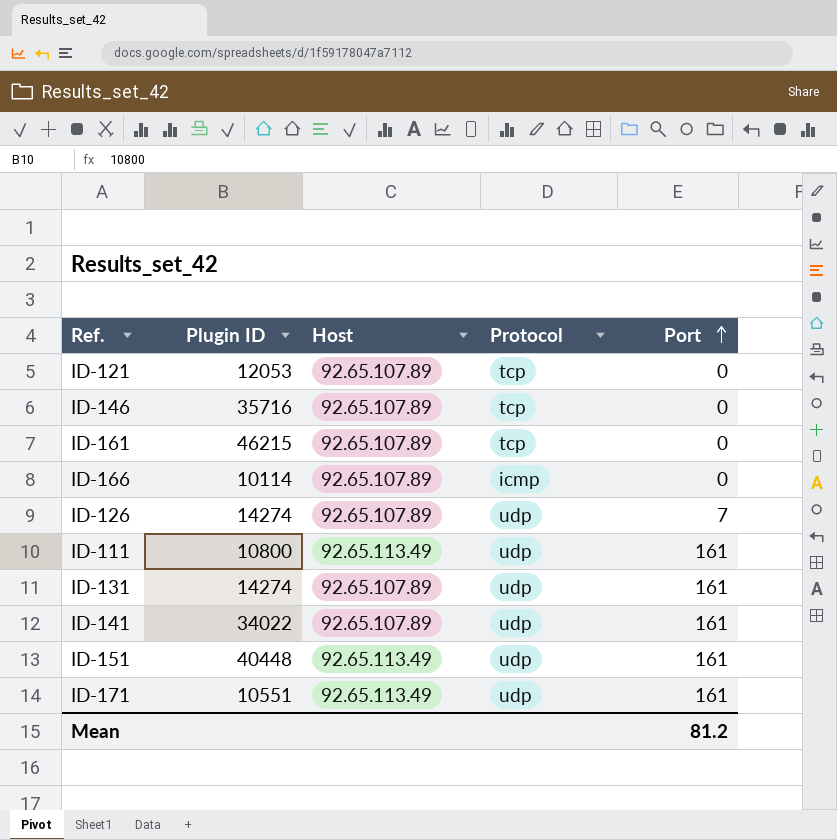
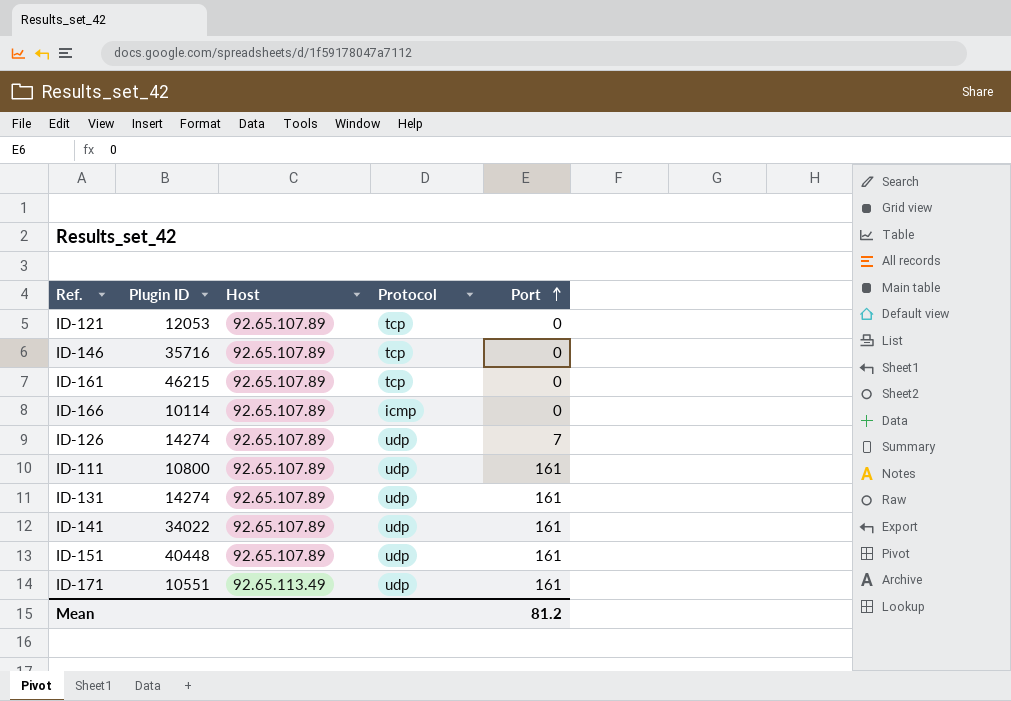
ID-111 | Host: 92.65.113.49 -> 92.65.107.89
ID-151 | Host: 92.65.113.49 -> 92.65.107.89

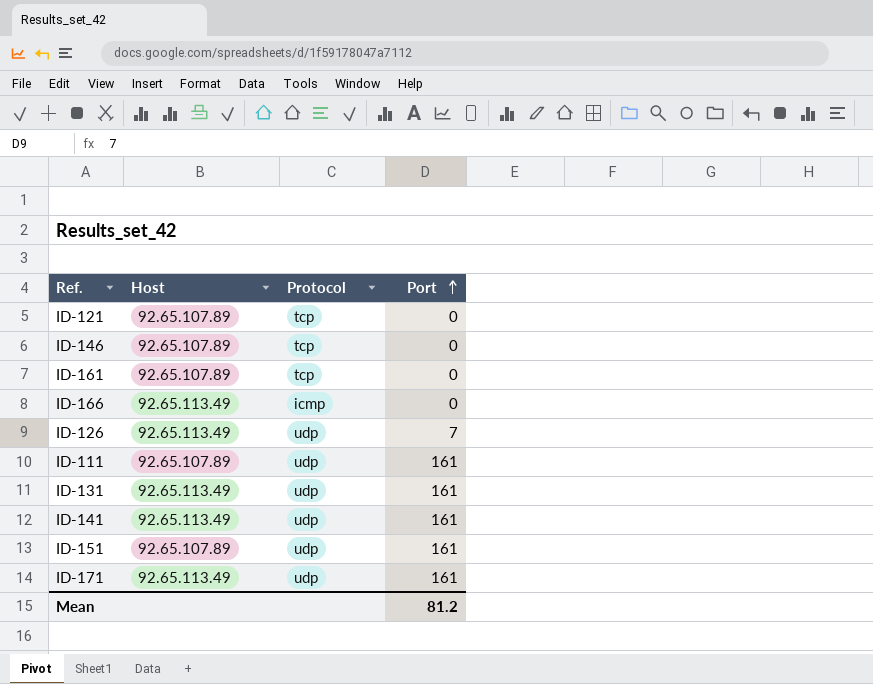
column Plugin ID | position: 2 -> none
ID-166 | Host: 92.65.107.89 -> 92.65.113.49
ID-126 | Host: 92.65.107.89 -> 92.65.113.49
ID-131 | Host: 92.65.107.89 -> 92.65.113.49
ID-141 | Host: 92.65.107.89 -> 92.65.113.49

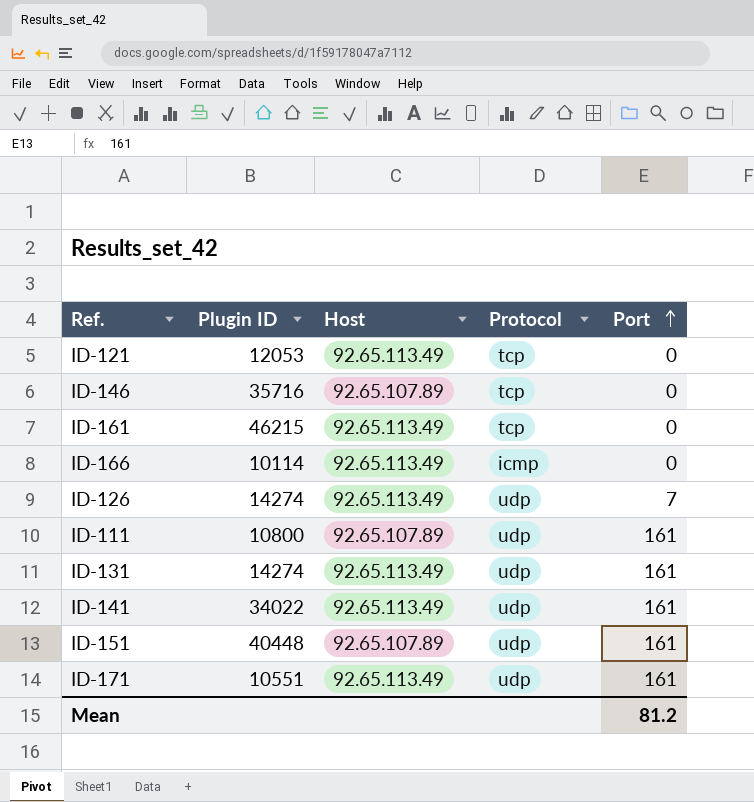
column Plugin ID | position: none -> 2
ID-121 | Host: 92.65.107.89 -> 92.65.113.49
ID-161 | Host: 92.65.107.89 -> 92.65.113.49

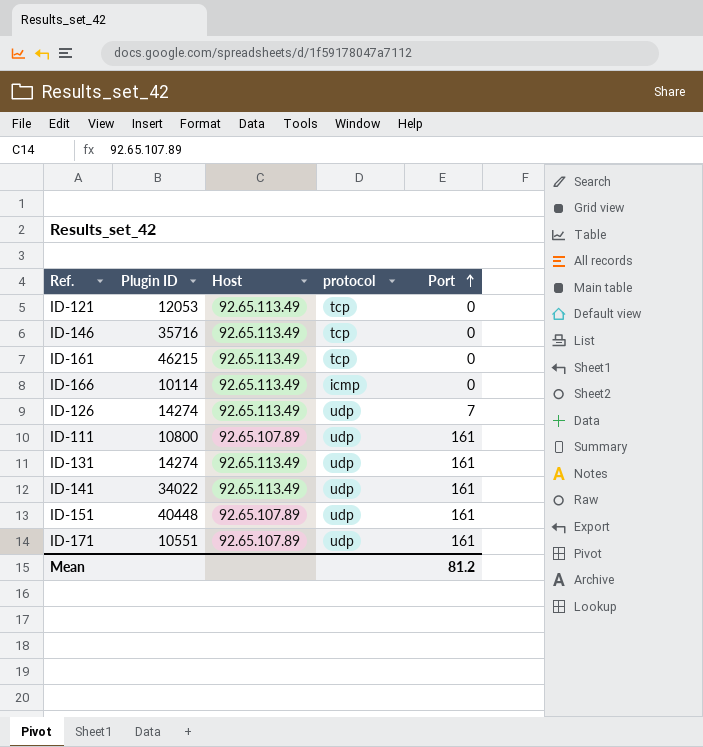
column name: Protocol -> protocol
ID-146 | Host: 92.65.107.89 -> 92.65.113.49
ID-171 | Host: 92.65.113.49 -> 92.65.107.89

